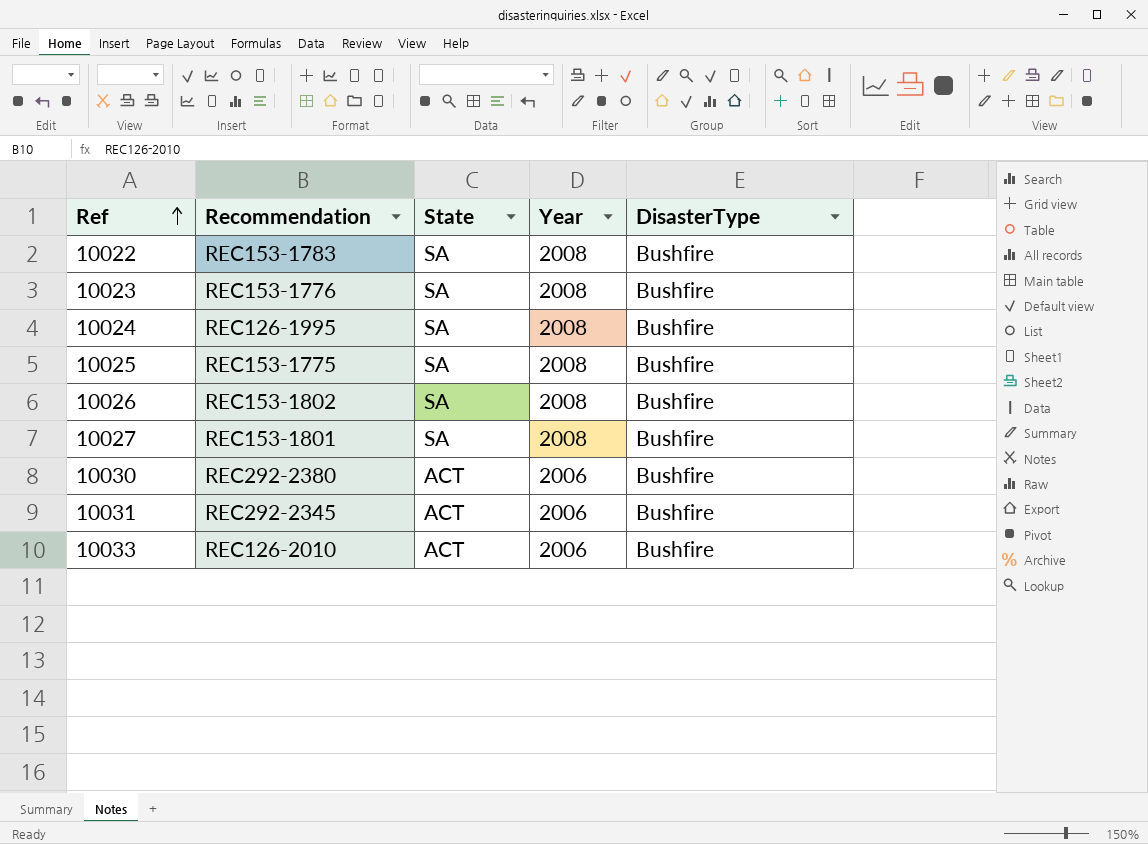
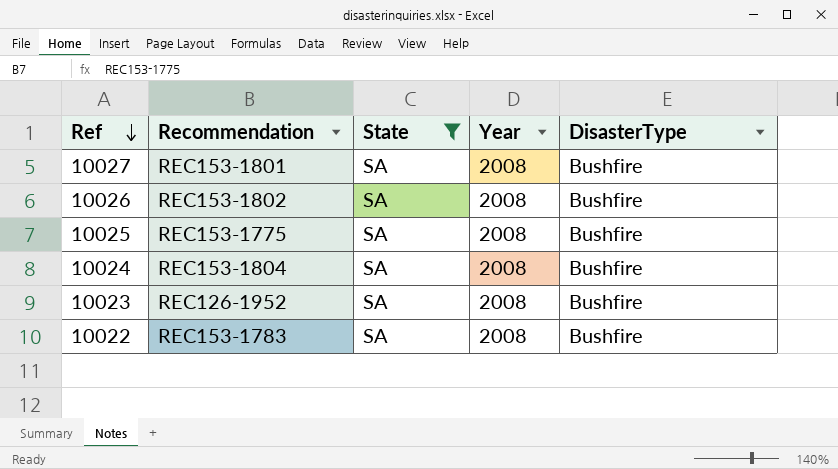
filter: none -> State = SA
row order: Ref ascending -> Ref descending
10024 | Recommendation: REC126-1995 -> REC153-1804
10023 | Recommendation: REC153-1776 -> REC126-1952

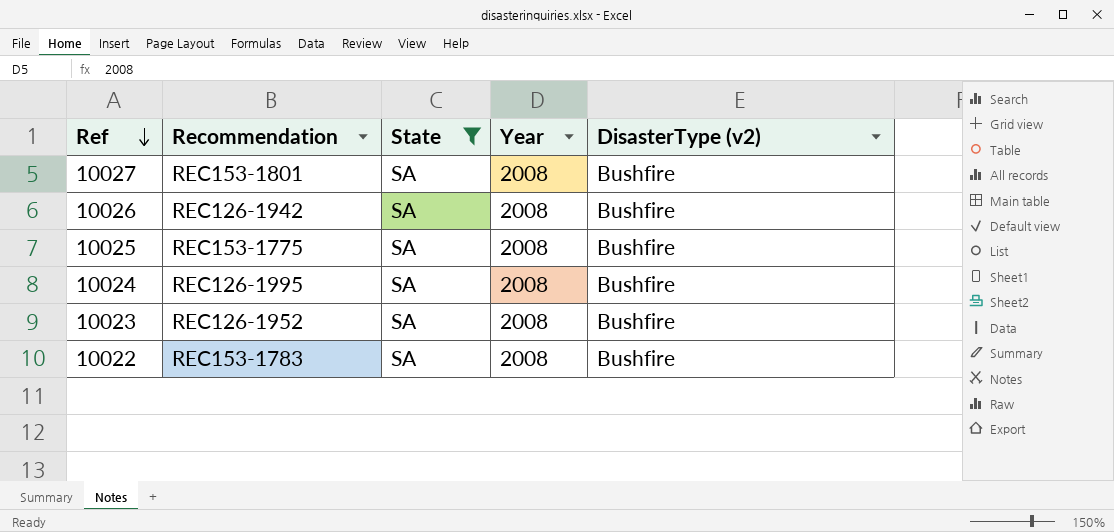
column name: DisasterType -> DisasterType (v2)
10026 | Recommendation: REC153-1802 -> REC126-1942
10024 | Recommendation: REC153-1804 -> REC126-1995

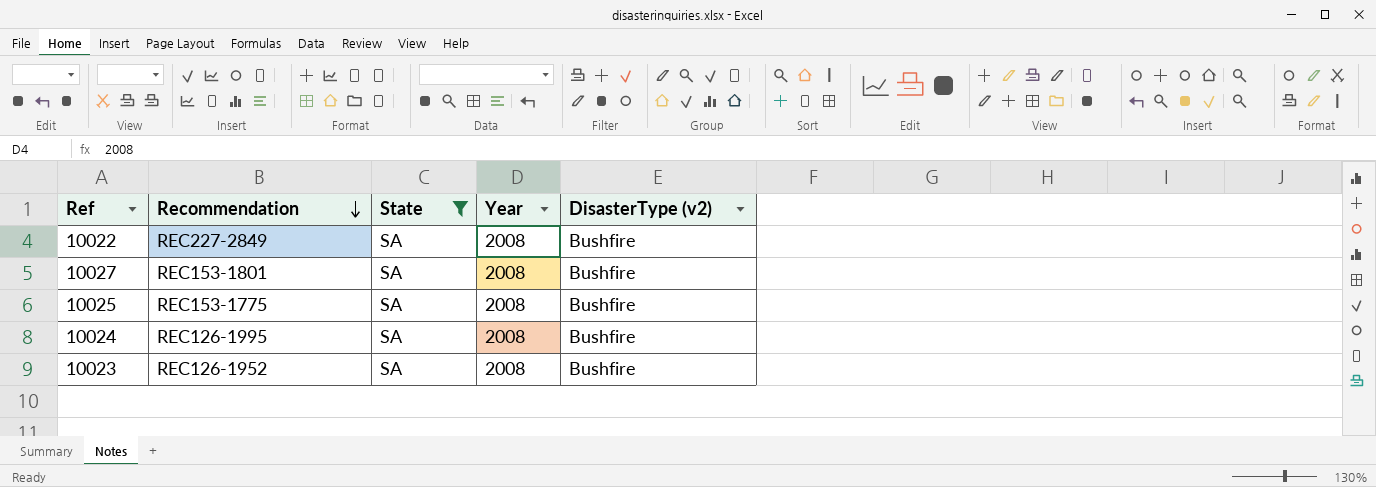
row order: Ref descending -> Recommendation descending
row 10026: REC126-1942 | SA | 2008 | Bushfire -> none
10022 | Recommendation: REC153-1783 -> REC227-2849

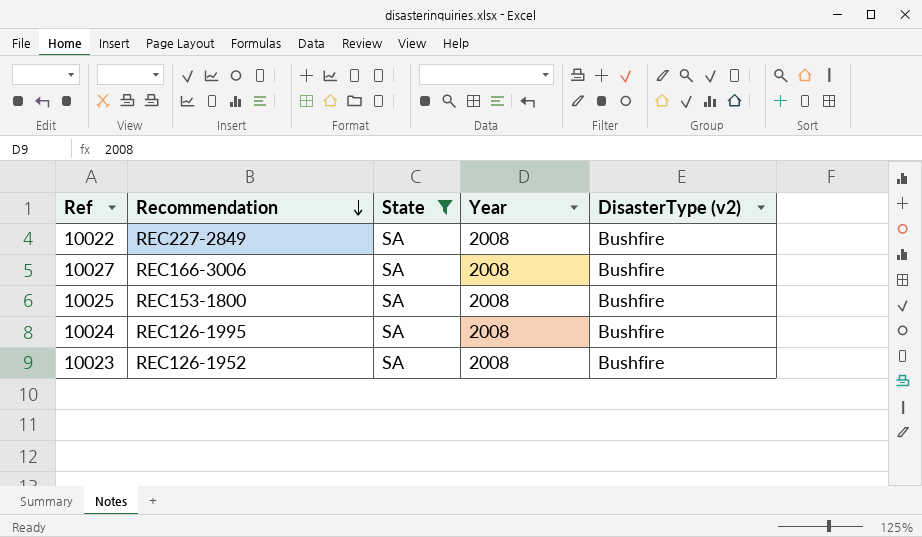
10027 | Recommendation: REC153-1801 -> REC166-3006
10025 | Recommendation: REC153-1775 -> REC153-1800

